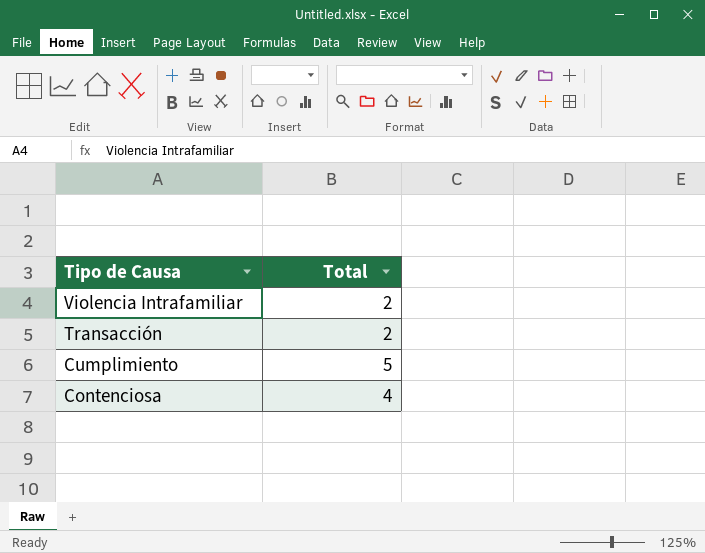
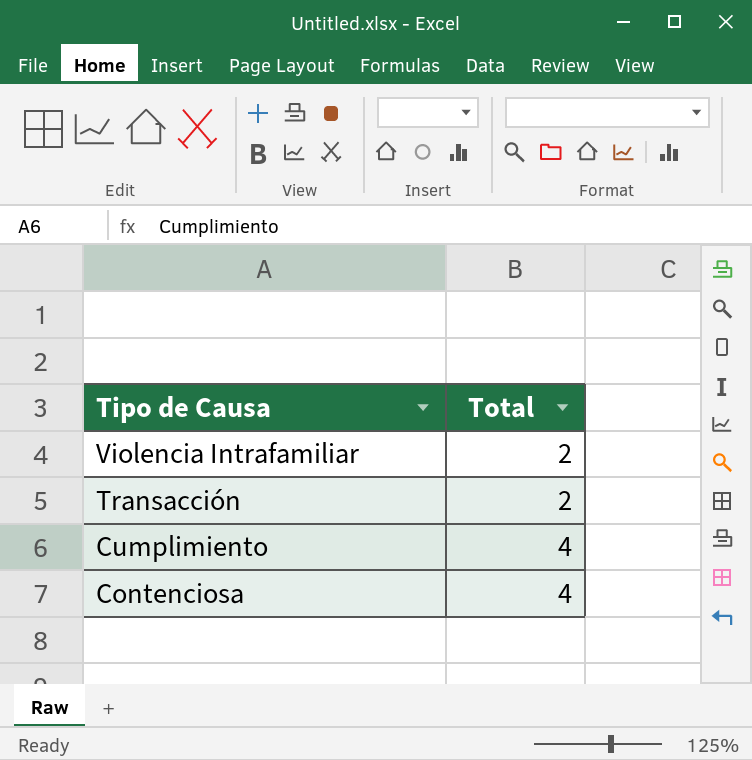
Cumplimiento | Total: 5 -> 4

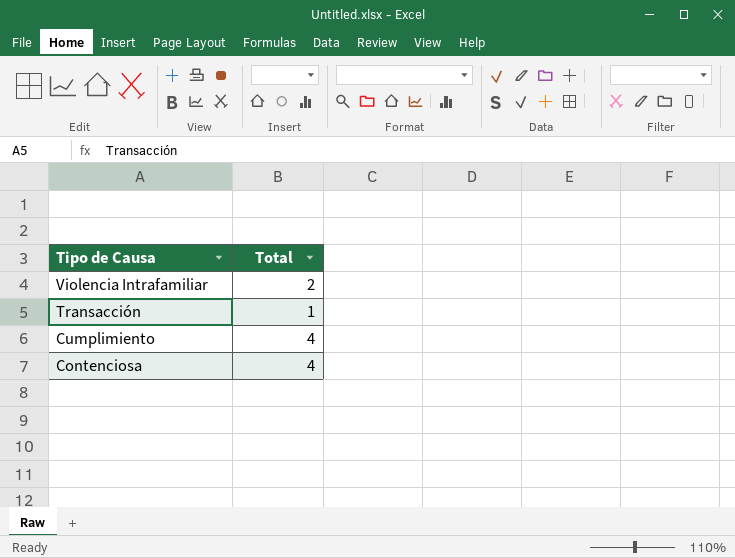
Transacción | Total: 2 -> 1

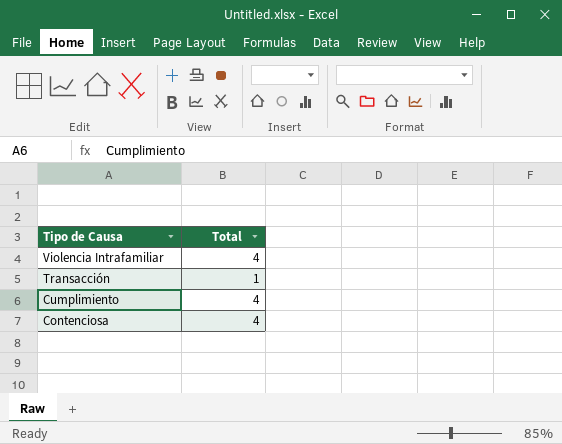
Violencia Intrafamiliar | Total: 2 -> 4

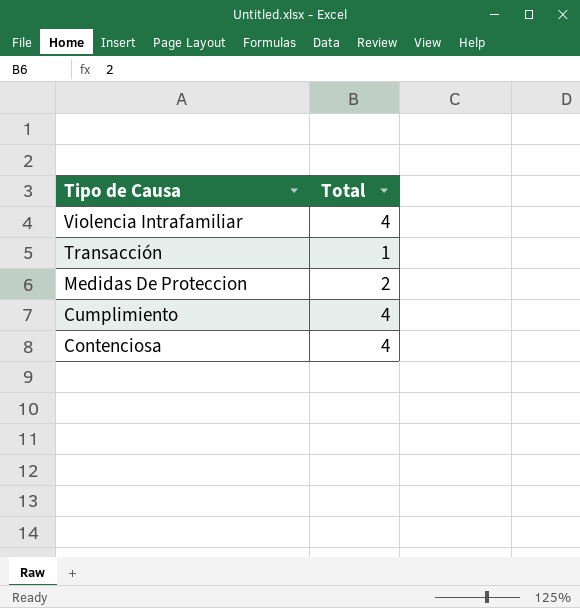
row Medidas De Proteccion: none -> 2

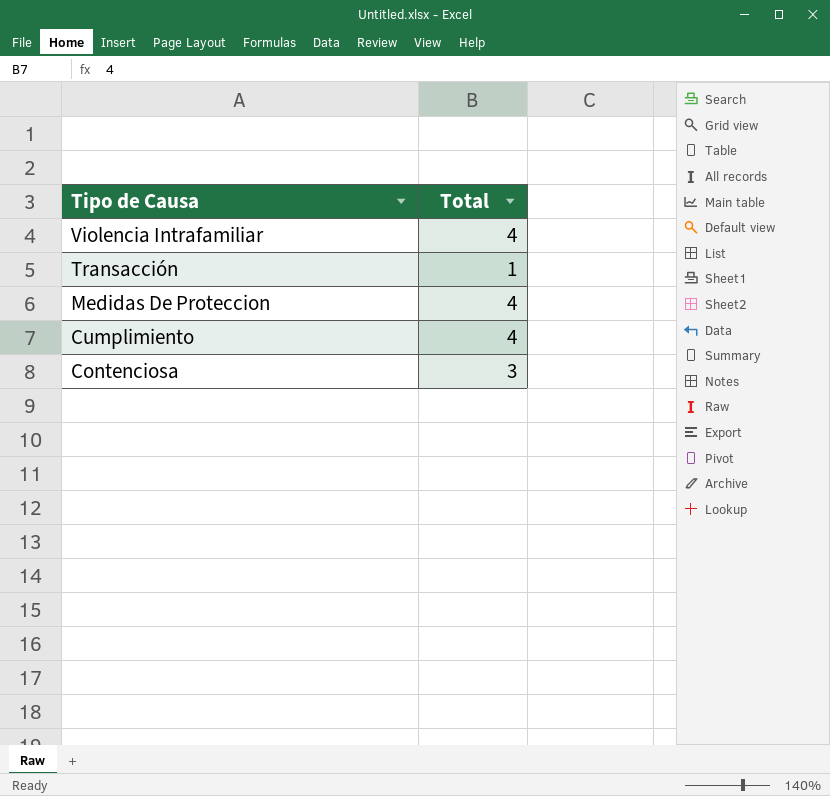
Medidas De Proteccion | Total: 2 -> 4
Contenciosa | Total: 4 -> 3

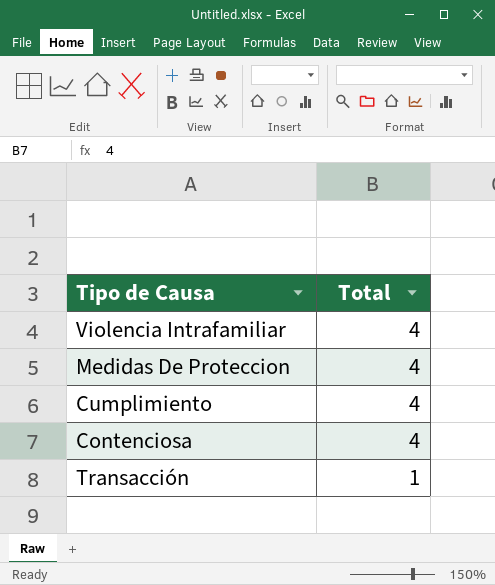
row order: Tipo de Causa descending -> Total descending
Contenciosa | Total: 3 -> 4

